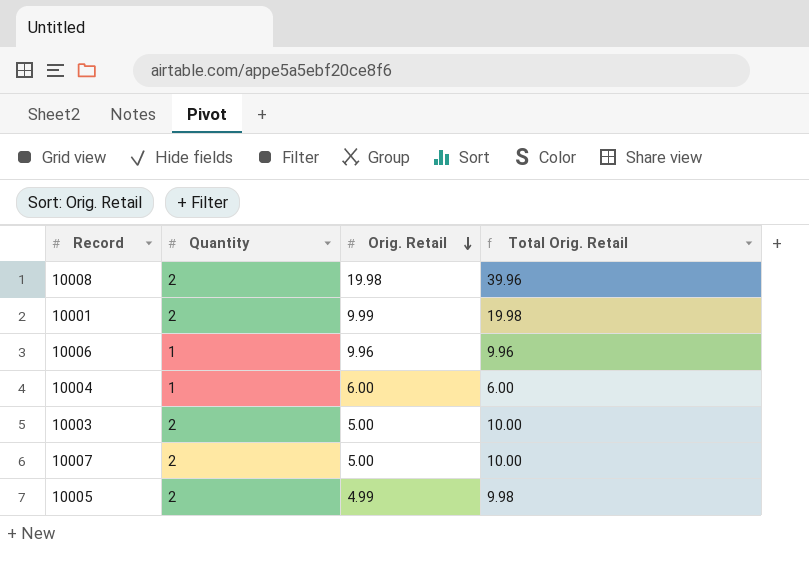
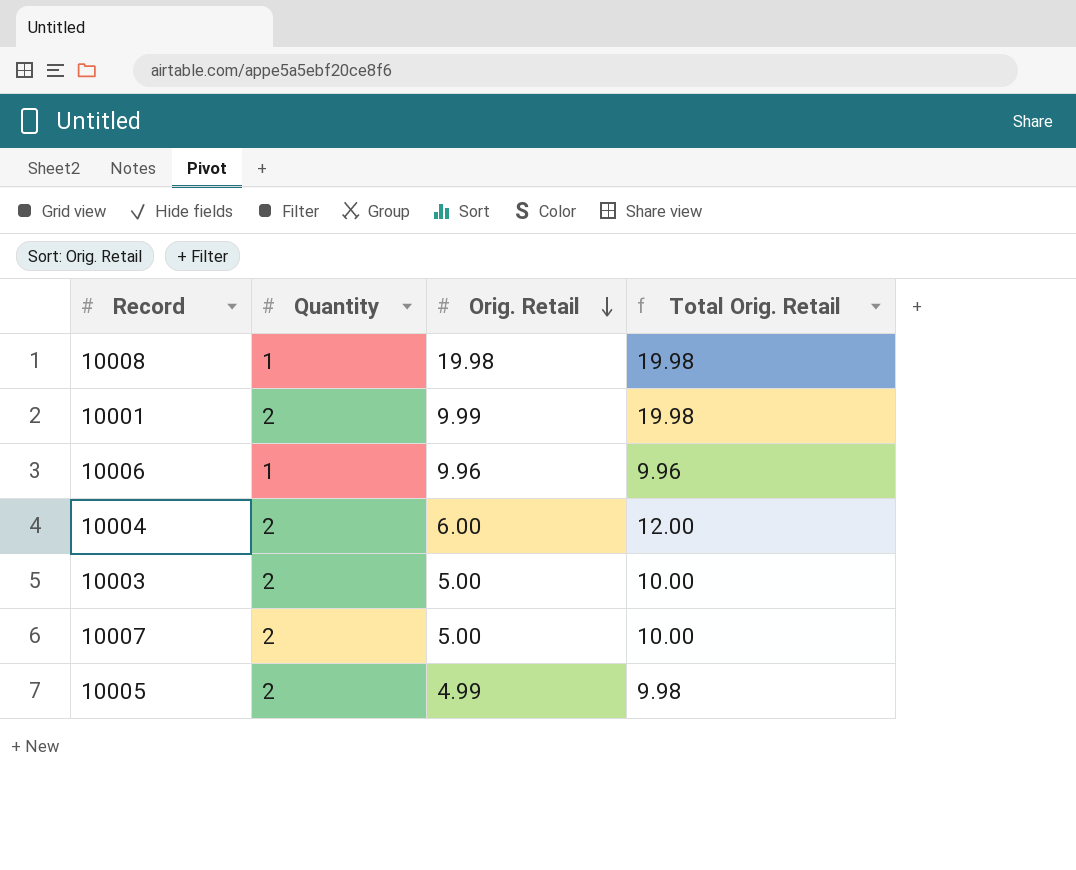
10008 | Quantity: 2 -> 1
10008 | Total Orig. Retail: 39.96 -> 19.98
10004 | Quantity: 1 -> 2
10004 | Total Orig. Retail: 6.00 -> 12.00

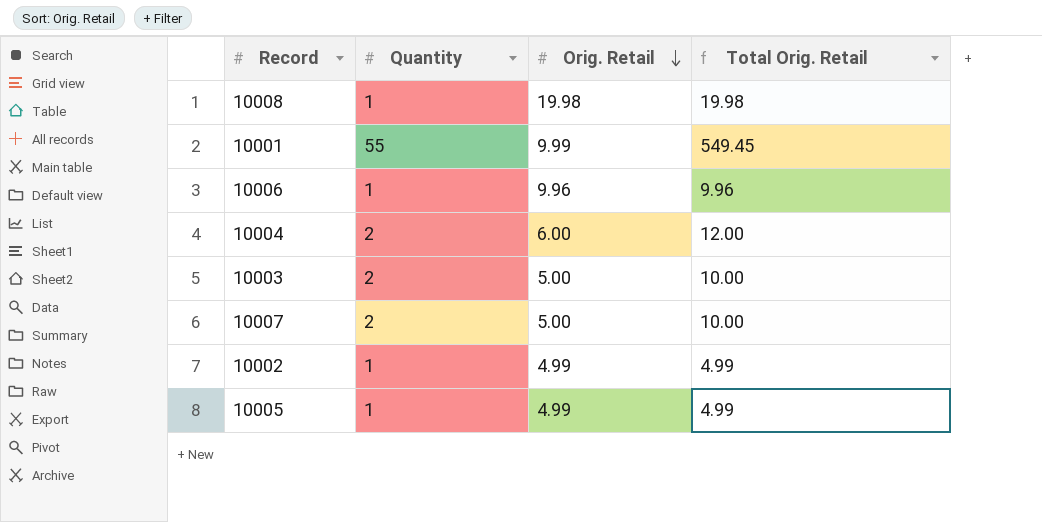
10001 | Quantity: 2 -> 55
10001 | Total Orig. Retail: 19.98 -> 549.45
row 10002: none -> 1 | 4.99 | 4.99
10005 | Quantity: 2 -> 1
10005 | Total Orig. Retail: 9.98 -> 4.99

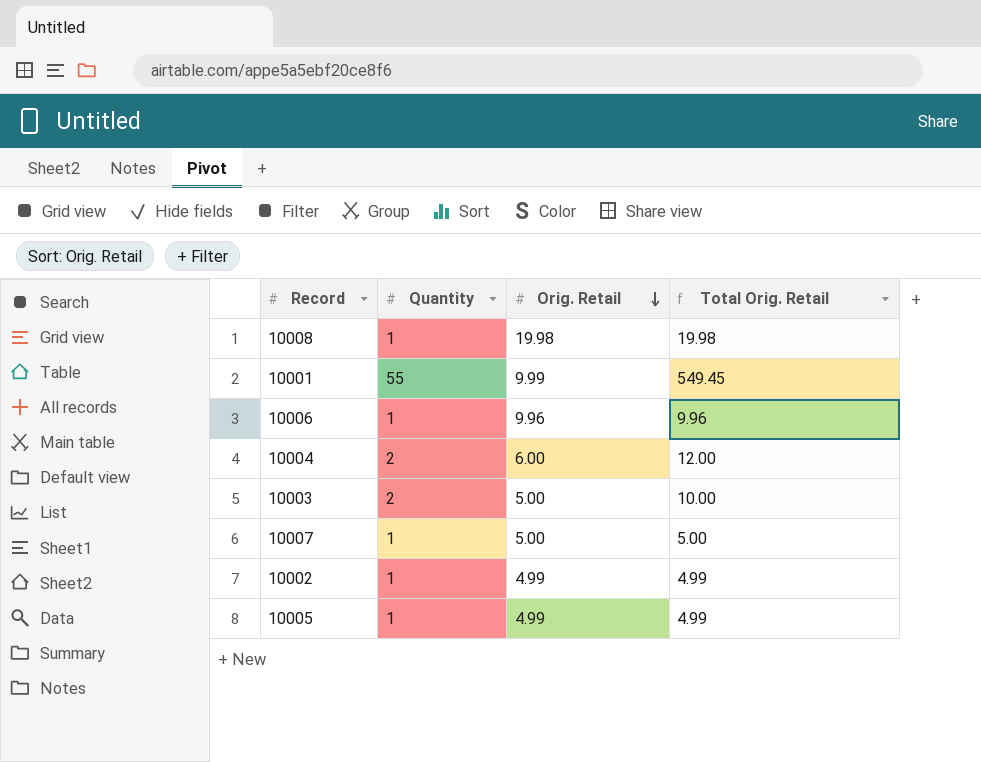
10007 | Quantity: 2 -> 1
10007 | Total Orig. Retail: 10.00 -> 5.00

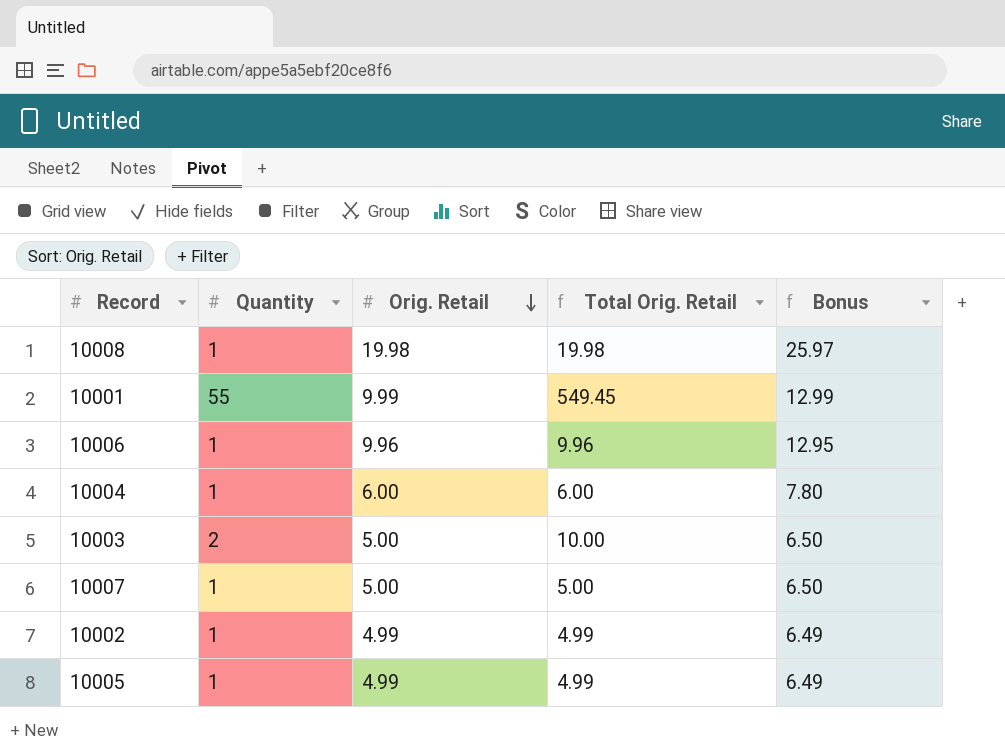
column Bonus | formula: none -> [Orig. Retail] * 1.3
10004 | Quantity: 2 -> 1
10004 | Total Orig. Retail: 12.00 -> 6.00

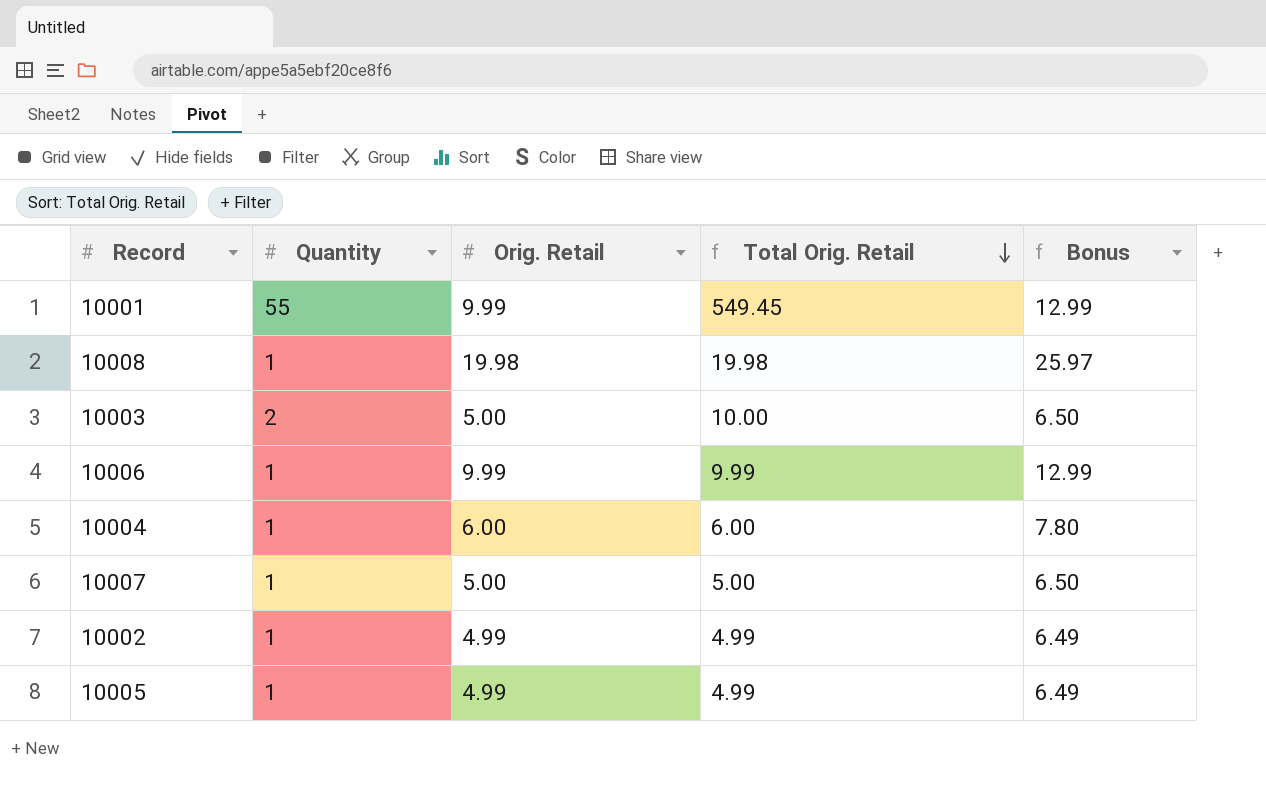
row order: Orig. Retail descending -> Total Orig. Retail descending
10006 | Orig. Retail: 9.96 -> 9.99
10006 | Total Orig. Retail: 9.96 -> 9.99
10006 | Bonus: 12.95 -> 12.99

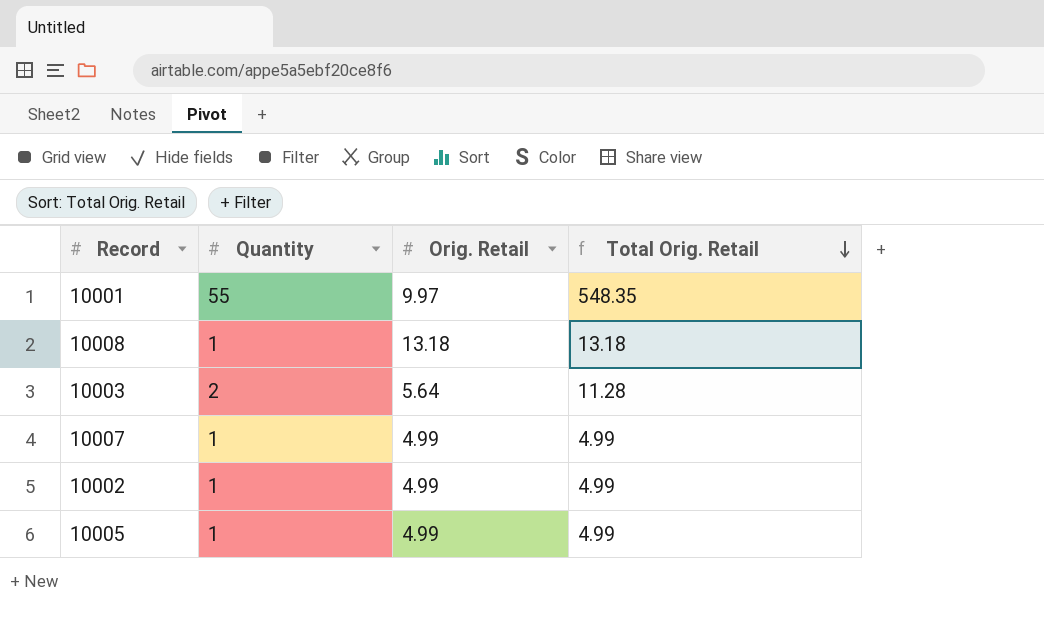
column Bonus | formula: [Orig. Retail] * 1.3 -> none
row 10006: 1 | 9.99 | 9.99 | 12.99 -> none
row 10004: 1 | 6.00 | 6.00 | 7.80 -> none
10001 | Orig. Retail: 9.99 -> 9.97
10001 | Total Orig. Retail: 549.45 -> 548.35
10008 | Orig. Retail: 19.98 -> 13.18
10008 | Total Orig. Retail: 19.98 -> 13.18
10003 | Orig. Retail: 5.00 -> 5.64
10003 | Total Orig. Retail: 10.00 -> 11.28
10007 | Orig. Retail: 5.00 -> 4.99
10007 | Total Orig. Retail: 5.00 -> 4.99

